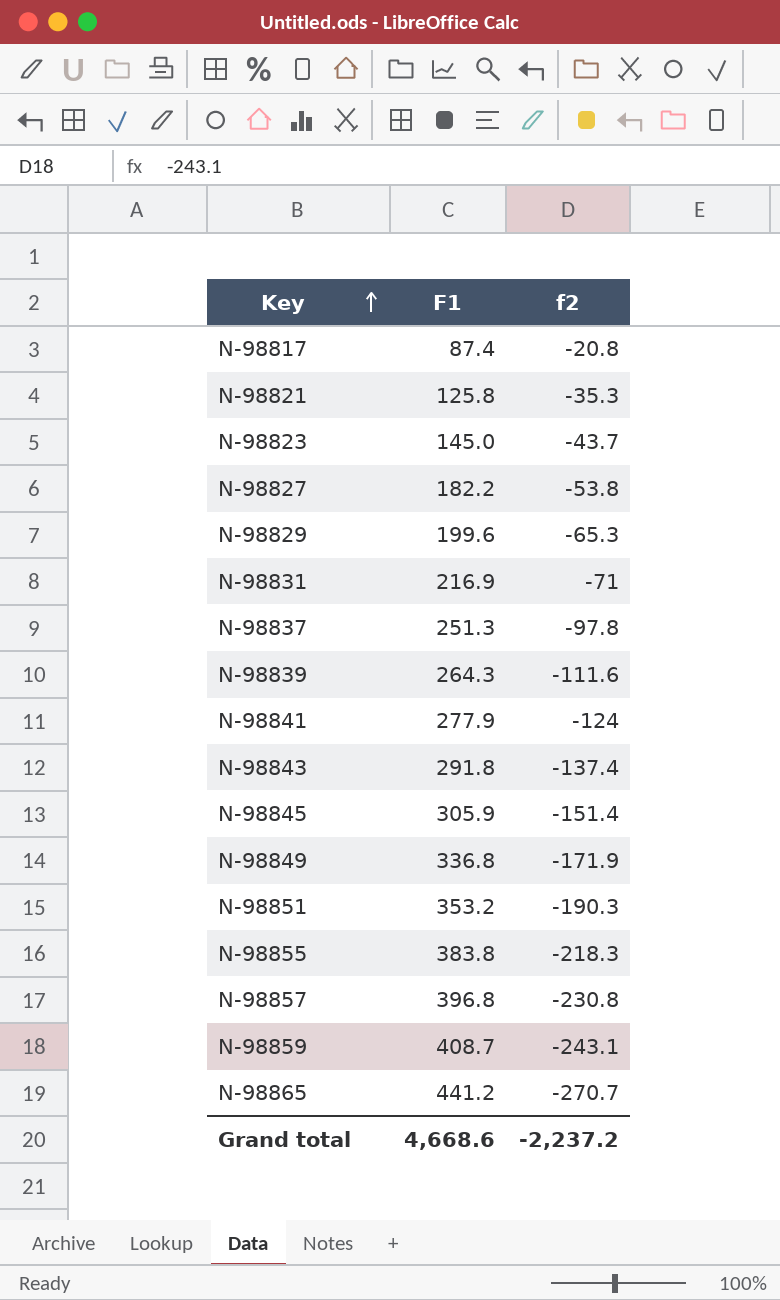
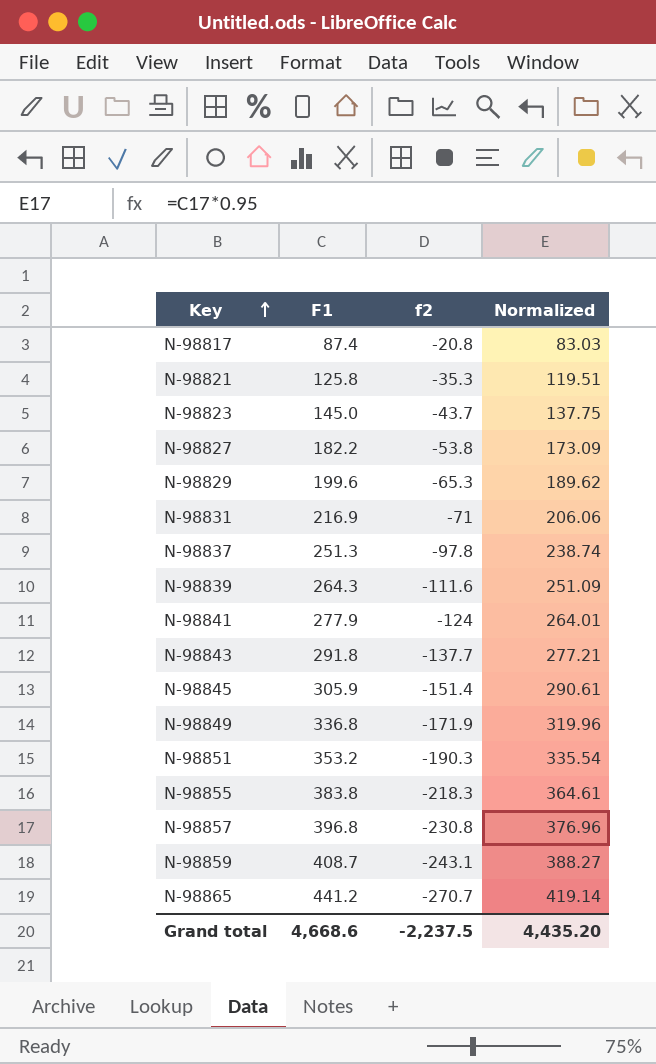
column Normalized | formula: none -> [F1] * 0.95
N-98843 | f2: -137.4 -> -137.7
Grand total | f2: -2,237.2 -> -2,237.5

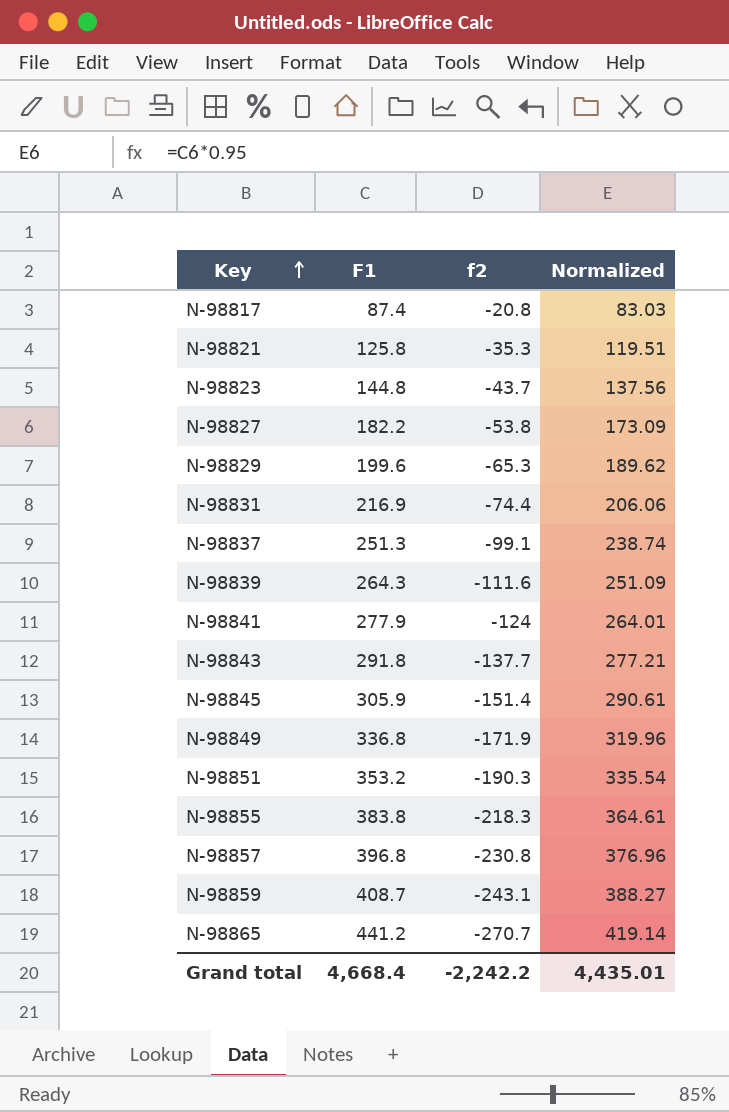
N-98823 | F1: 145.0 -> 144.8
N-98823 | Normalized: 137.75 -> 137.56
N-98831 | f2: -71 -> -74.4
N-98837 | f2: -97.8 -> -99.1
Grand total | F1: 4,668.6 -> 4,668.4
Grand total | f2: -2,237.5 -> -2,242.2
Grand total | Normalized: 4,435.20 -> 4,435.01

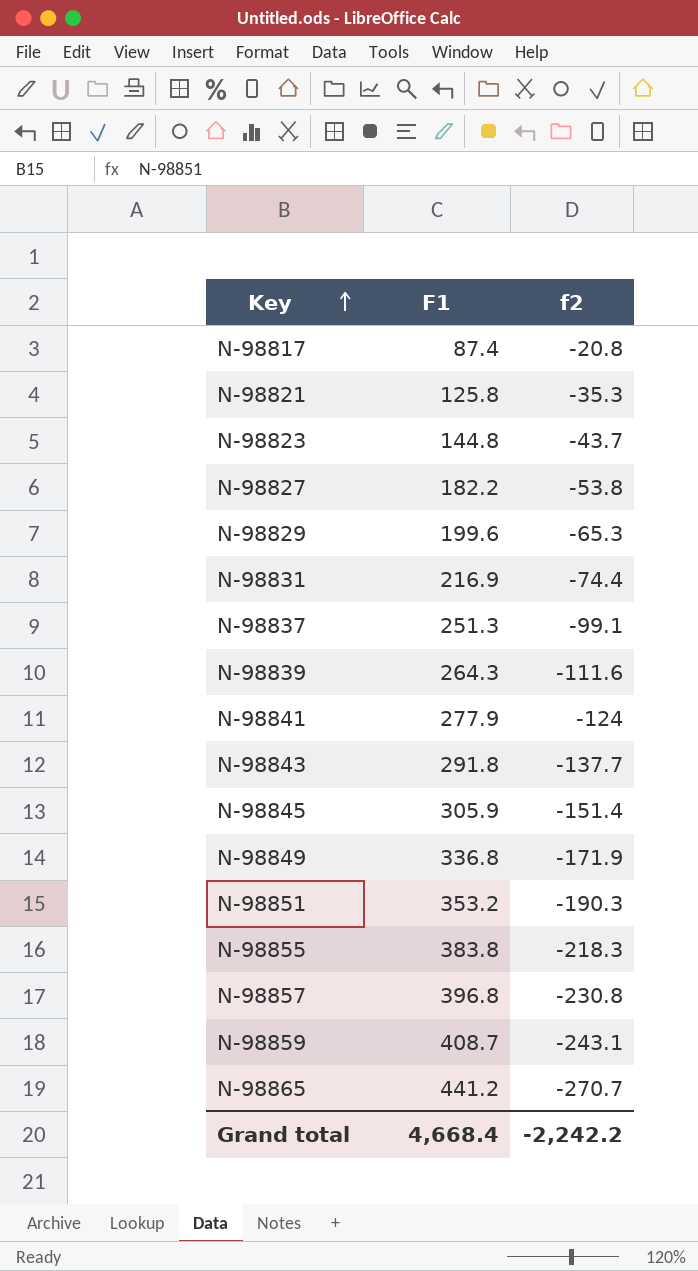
column Normalized | formula: [F1] * 0.95 -> none

